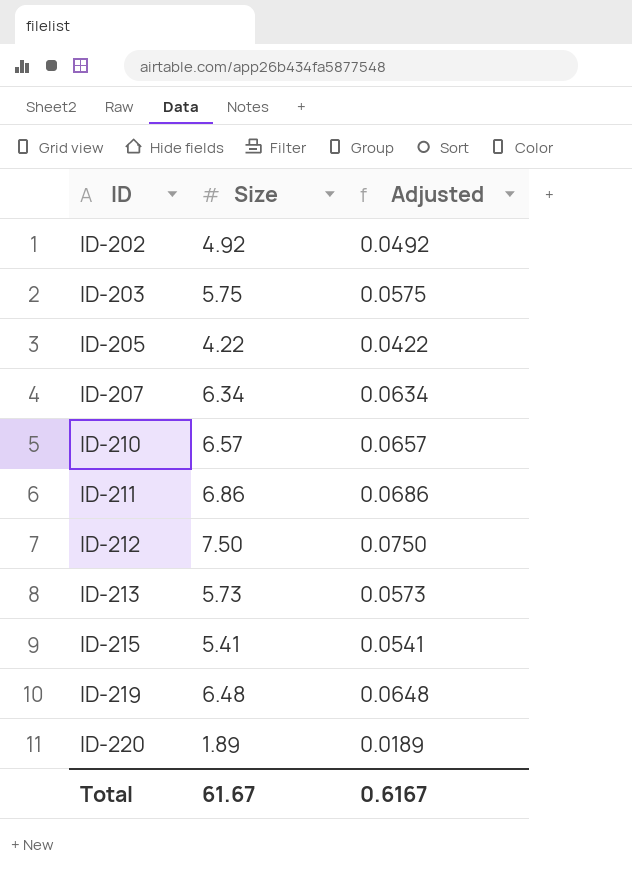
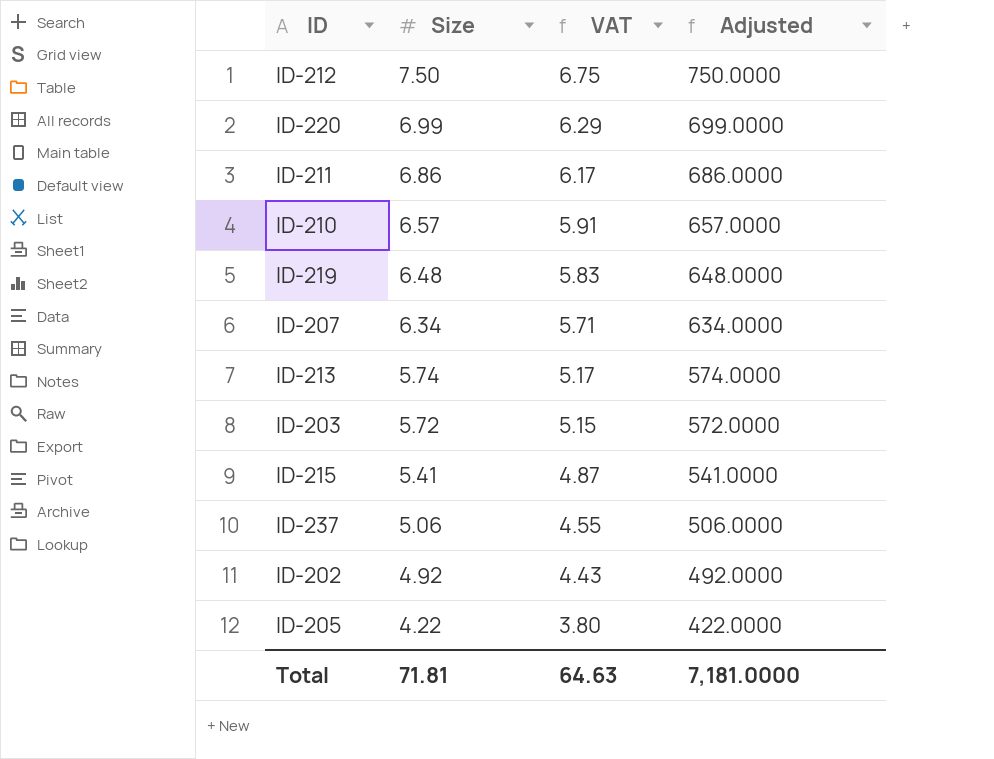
row order: ID ascending -> Size descending
column VAT | formula: none -> [Size] * 0.9
column Adjusted | formula: [Size] * 0.01 -> [Size] * 100
ID-220 | Size: 1.89 -> 6.99
ID-213 | Size: 5.73 -> 5.74
ID-203 | Size: 5.75 -> 5.72
row ID-237: none -> 5.06 | 4.55 | 506.0000
Total | Size: 61.67 -> 71.81
Total | Adjusted: 0.6167 -> 7,181.0000

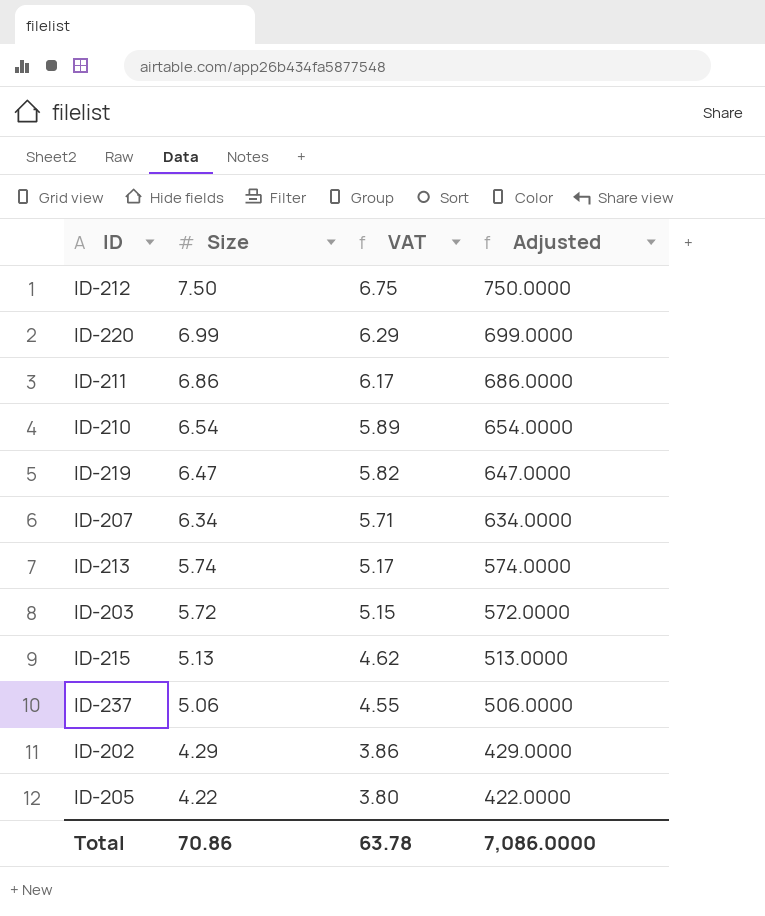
ID-210 | Size: 6.57 -> 6.54
ID-210 | VAT: 5.91 -> 5.89
ID-210 | Adjusted: 657.0000 -> 654.0000
ID-219 | Size: 6.48 -> 6.47
ID-219 | VAT: 5.83 -> 5.82
ID-219 | Adjusted: 648.0000 -> 647.0000
ID-215 | Size: 5.41 -> 5.13
ID-215 | VAT: 4.87 -> 4.62
ID-215 | Adjusted: 541.0000 -> 513.0000
ID-202 | Size: 4.92 -> 4.29
ID-202 | VAT: 4.43 -> 3.86
ID-202 | Adjusted: 492.0000 -> 429.0000
Total | Size: 71.81 -> 70.86
Total | VAT: 64.63 -> 63.78
Total | Adjusted: 7,181.0000 -> 7,086.0000

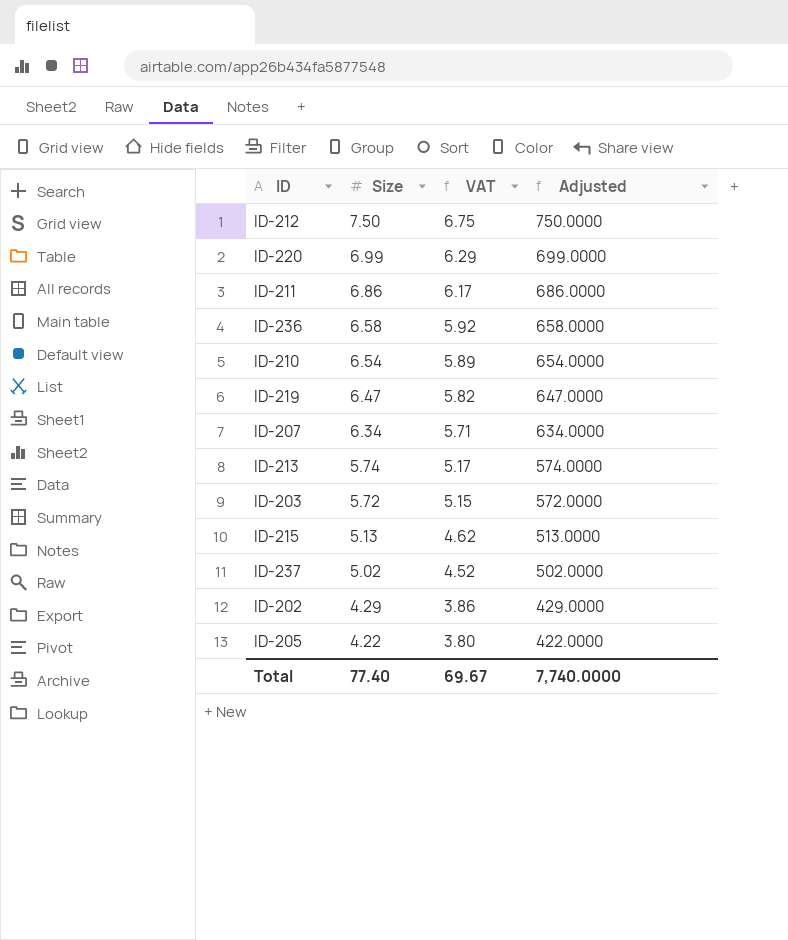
row ID-236: none -> 6.58 | 5.92 | 658.0000
ID-237 | Size: 5.06 -> 5.02
ID-237 | VAT: 4.55 -> 4.52
ID-237 | Adjusted: 506.0000 -> 502.0000
Total | Size: 70.86 -> 77.40
Total | VAT: 63.78 -> 69.67
Total | Adjusted: 7,086.0000 -> 7,740.0000

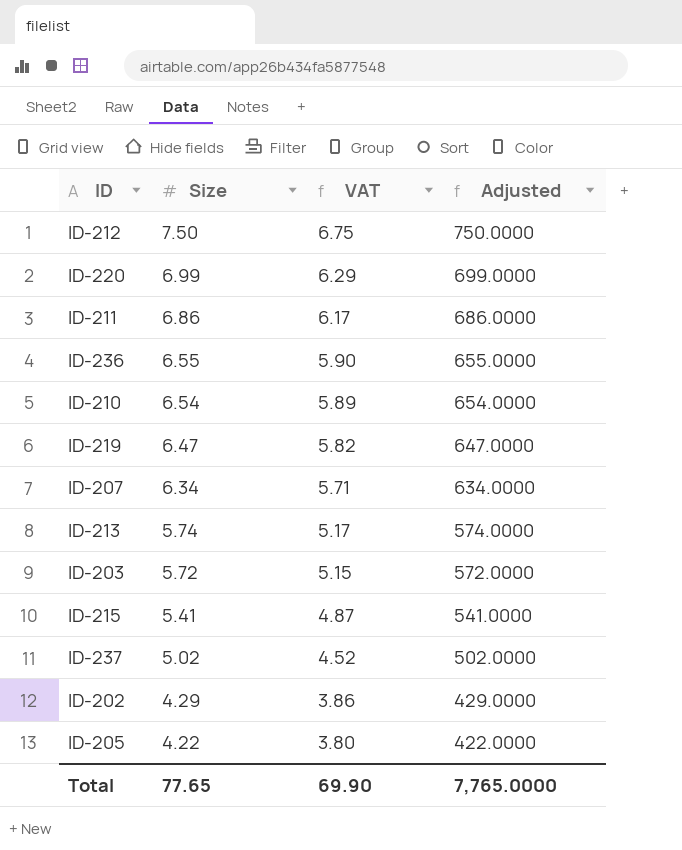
ID-236 | Size: 6.58 -> 6.55
ID-236 | VAT: 5.92 -> 5.90
ID-236 | Adjusted: 658.0000 -> 655.0000
ID-215 | Size: 5.13 -> 5.41
ID-215 | VAT: 4.62 -> 4.87
ID-215 | Adjusted: 513.0000 -> 541.0000
Total | Size: 77.40 -> 77.65
Total | VAT: 69.67 -> 69.90
Total | Adjusted: 7,740.0000 -> 7,765.0000

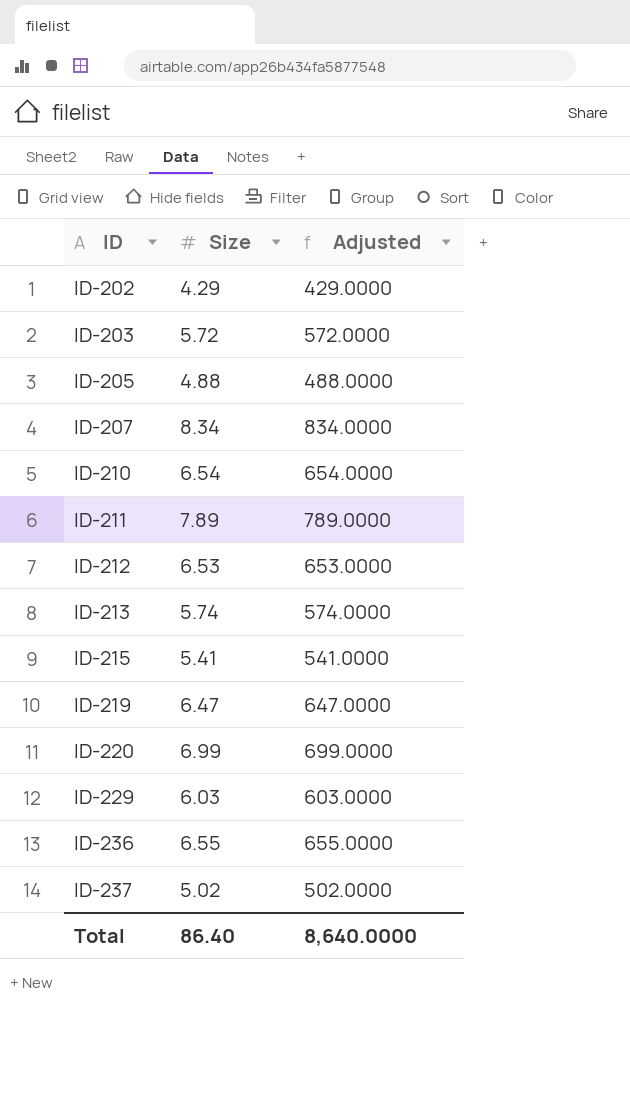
row order: Size descending -> ID ascending
column VAT | formula: [Size] * 0.9 -> none
ID-205 | Size: 4.22 -> 4.88
ID-205 | Adjusted: 422.0000 -> 488.0000
ID-207 | Size: 6.34 -> 8.34
ID-207 | Adjusted: 634.0000 -> 834.0000
ID-211 | Size: 6.86 -> 7.89
ID-211 | Adjusted: 686.0000 -> 789.0000
ID-212 | Size: 7.50 -> 6.53
ID-212 | Adjusted: 750.0000 -> 653.0000
row ID-229: none -> 6.03 | 603.0000
Total | Size: 77.65 -> 86.40
Total | Adjusted: 7,765.0000 -> 8,640.0000

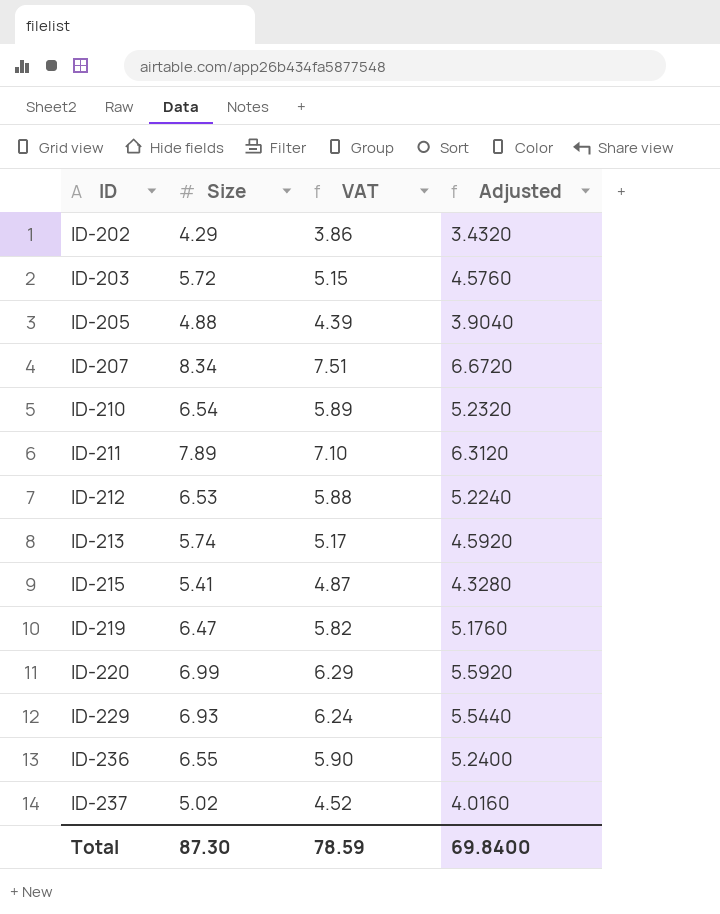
column VAT | formula: none -> [Size] * 0.9
column Adjusted | formula: [Size] * 100 -> [Size] * 0.8
ID-229 | Size: 6.03 -> 6.93
Total | Size: 86.40 -> 87.30
Total | Adjusted: 8,640.0000 -> 69.8400

